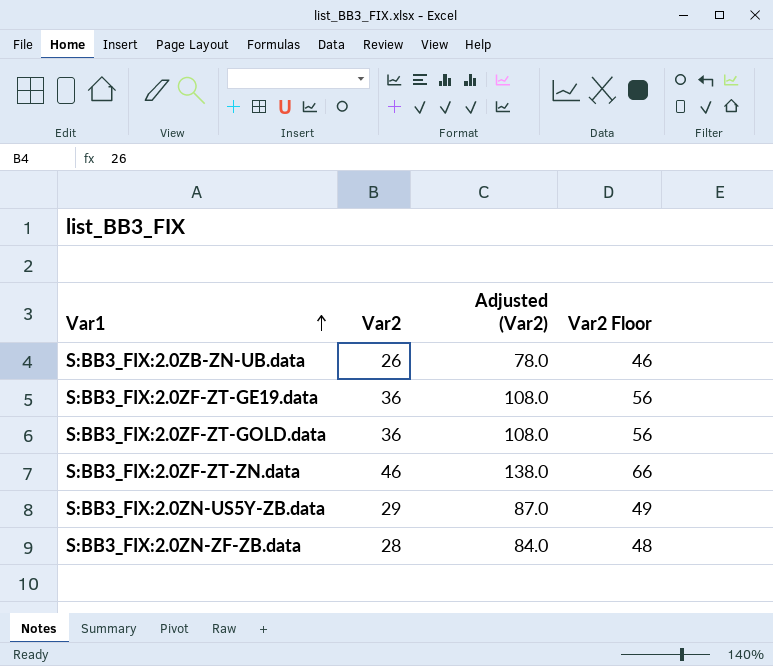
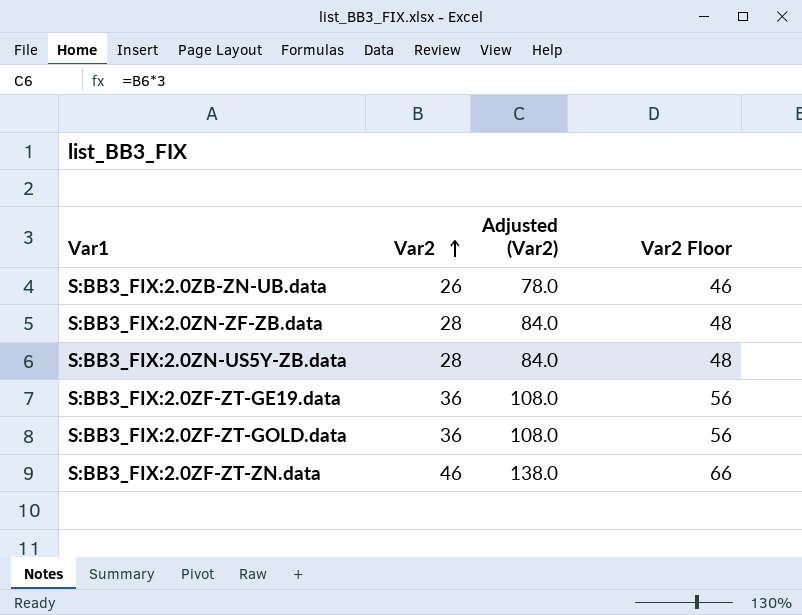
row order: Var1 ascending -> Var2 ascending
S:BB3_FIX:2.0ZN-US5Y-ZB.data | Var2: 29 -> 28
S:BB3_FIX:2.0ZN-US5Y-ZB.data | Adjusted (Var2): 87.0 -> 84.0
S:BB3_FIX:2.0ZN-US5Y-ZB.data | Var2 Floor: 49 -> 48

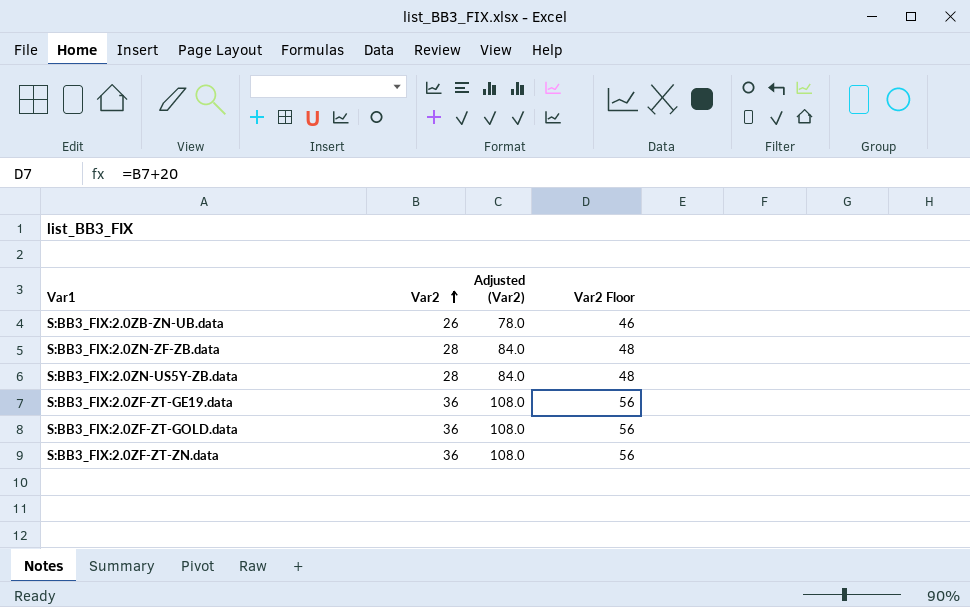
S:BB3_FIX:2.0ZF-ZT-ZN.data | Var2: 46 -> 36
S:BB3_FIX:2.0ZF-ZT-ZN.data | Adjusted (Var2): 138.0 -> 108.0
S:BB3_FIX:2.0ZF-ZT-ZN.data | Var2 Floor: 66 -> 56

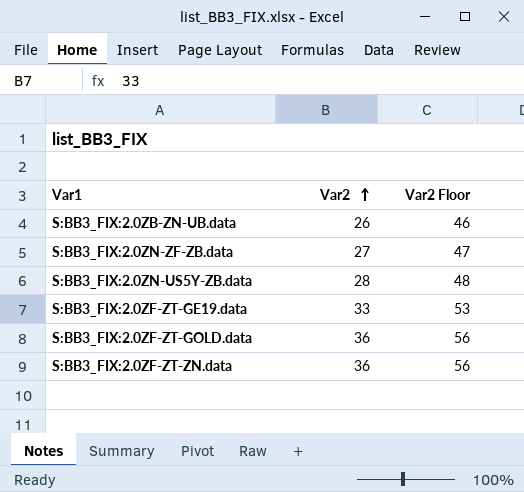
column Adjusted (Var2) | formula: [Var2] * 3 -> none
S:BB3_FIX:2.0ZN-ZF-ZB.data | Var2: 28 -> 27
S:BB3_FIX:2.0ZN-ZF-ZB.data | Var2 Floor: 48 -> 47
S:BB3_FIX:2.0ZF-ZT-GE19.data | Var2: 36 -> 33
S:BB3_FIX:2.0ZF-ZT-GE19.data | Var2 Floor: 56 -> 53

